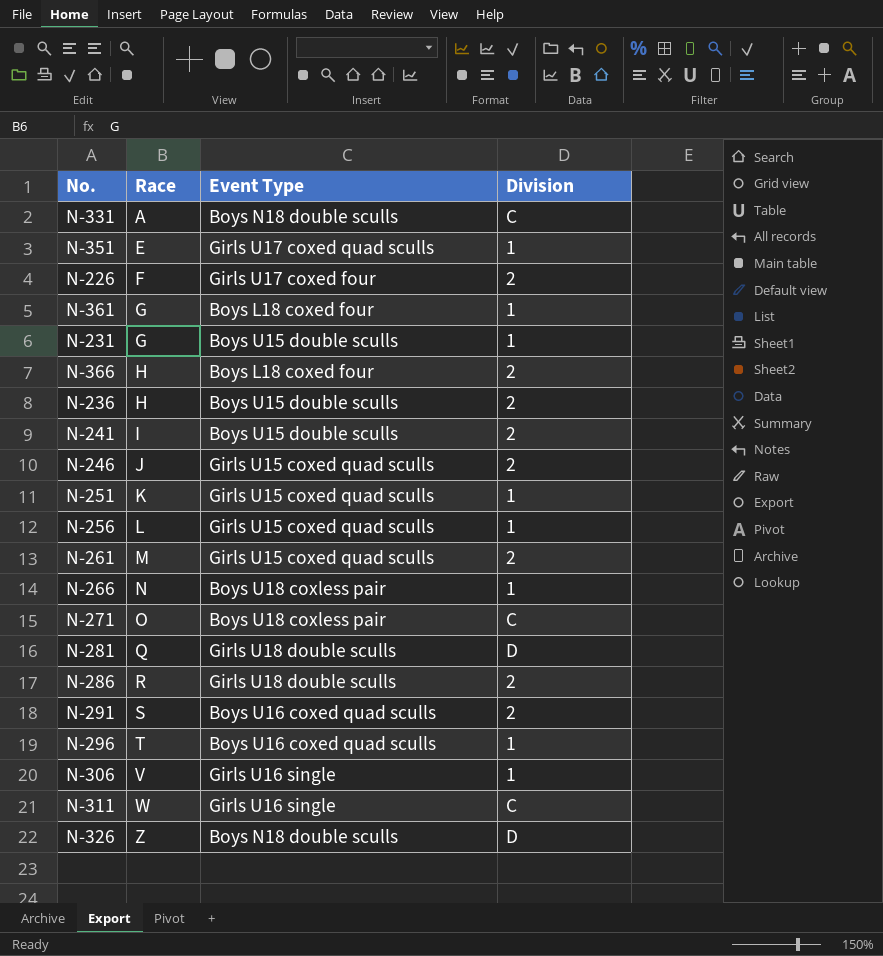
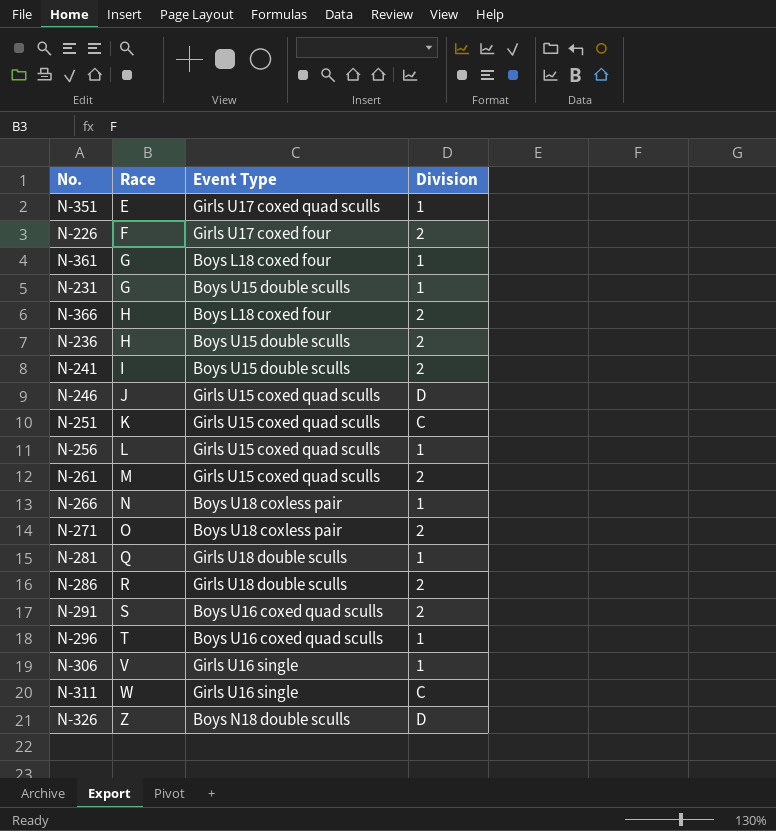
row N-331: A | Boys N18 double sculls | C -> none
N-246 | Division: 2 -> D
N-251 | Division: 1 -> C
N-271 | Division: C -> 2
N-281 | Division: D -> 1

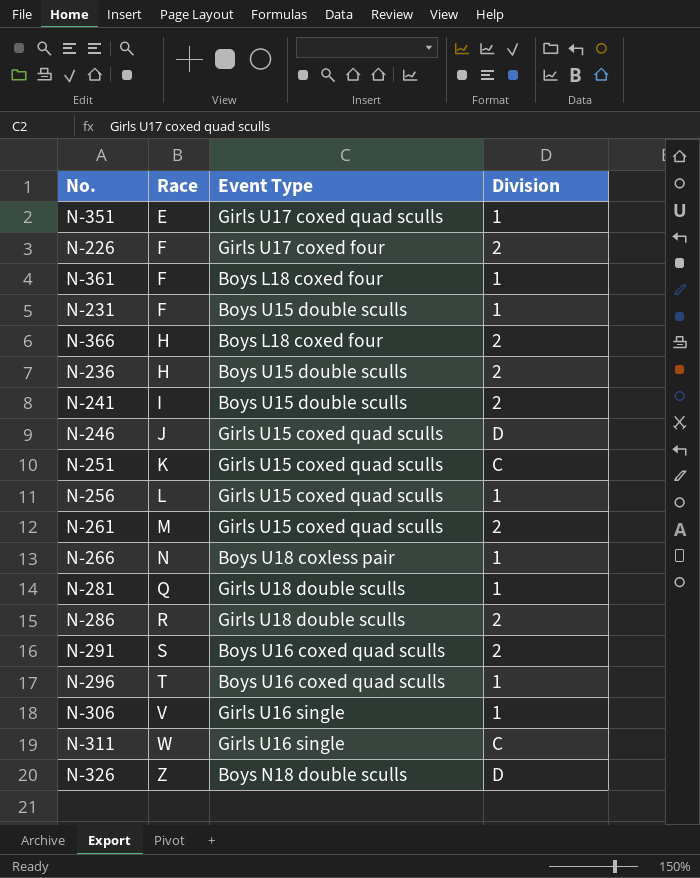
row N-271: O | Boys U18 coxless pair | 2 -> none
N-361 | Race: G -> F
N-231 | Race: G -> F

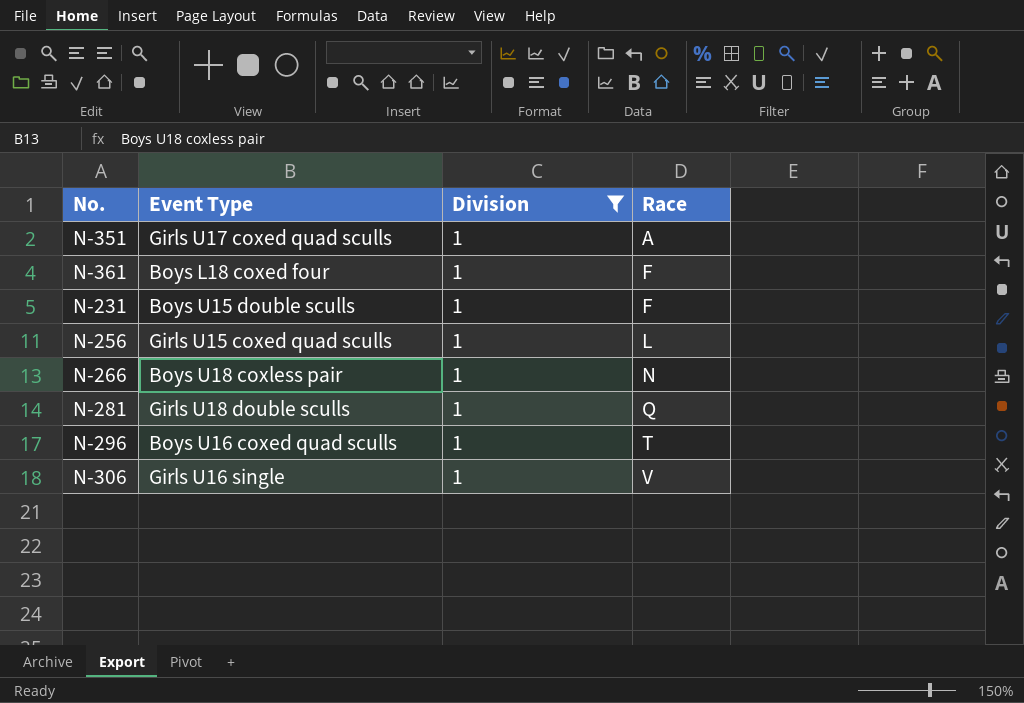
filter: none -> Division = 1
column Race | position: 2 -> 4
N-351 | Race: E -> A

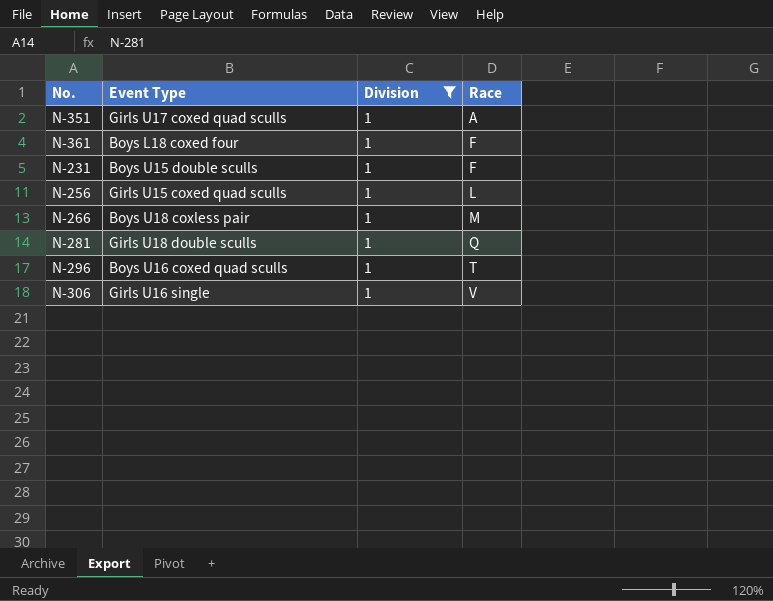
N-266 | Race: N -> M

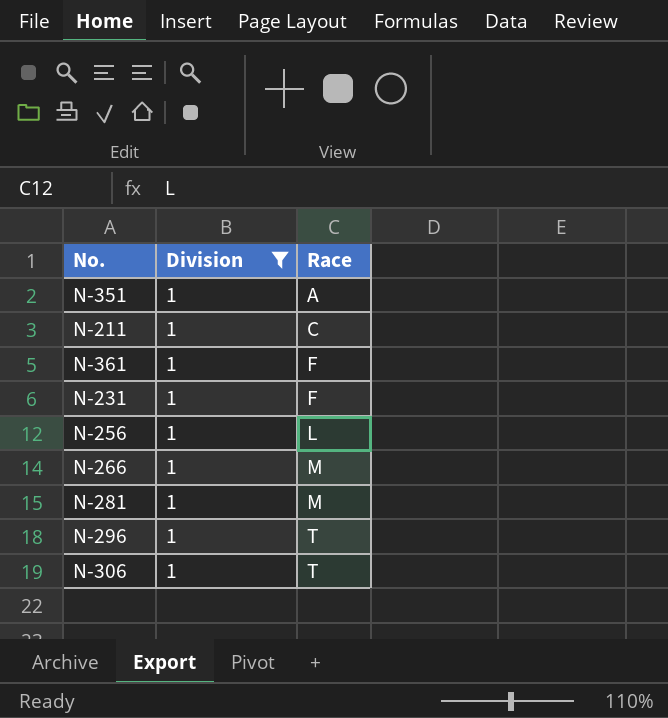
column Event Type | position: 2 -> none
row N-211: none -> 1 | C
N-281 | Race: Q -> M
N-306 | Race: V -> T

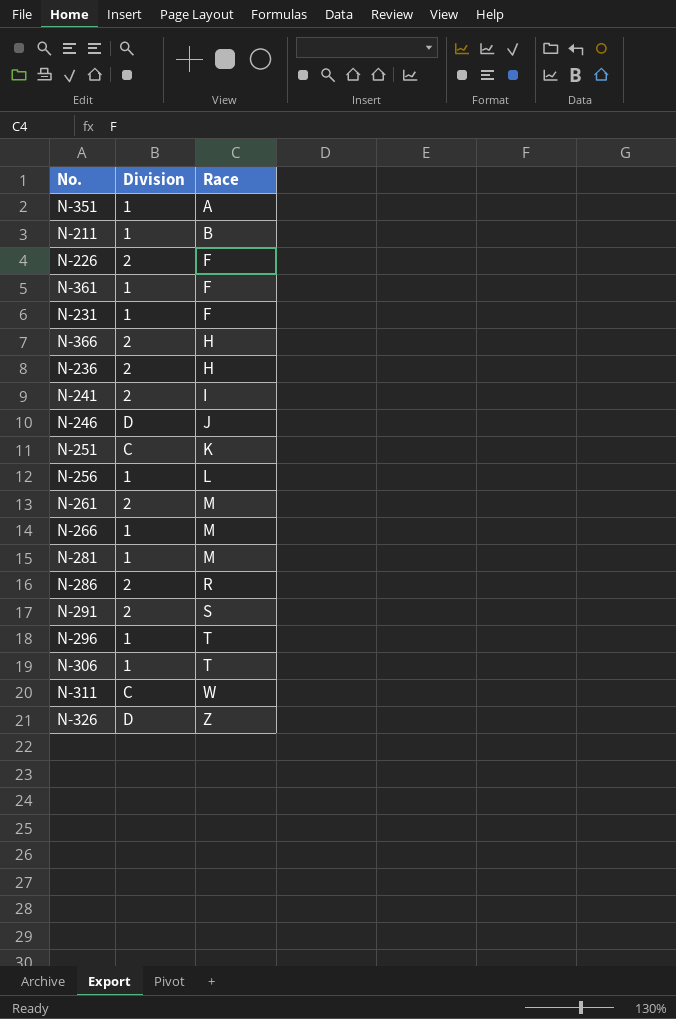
filter: Division = 1 -> none
N-211 | Race: C -> B

